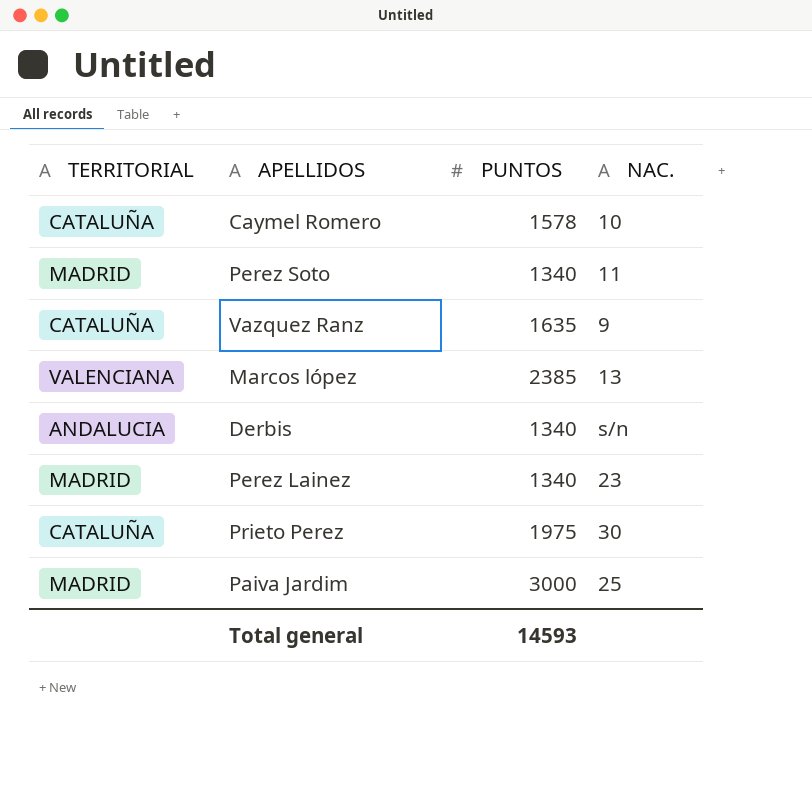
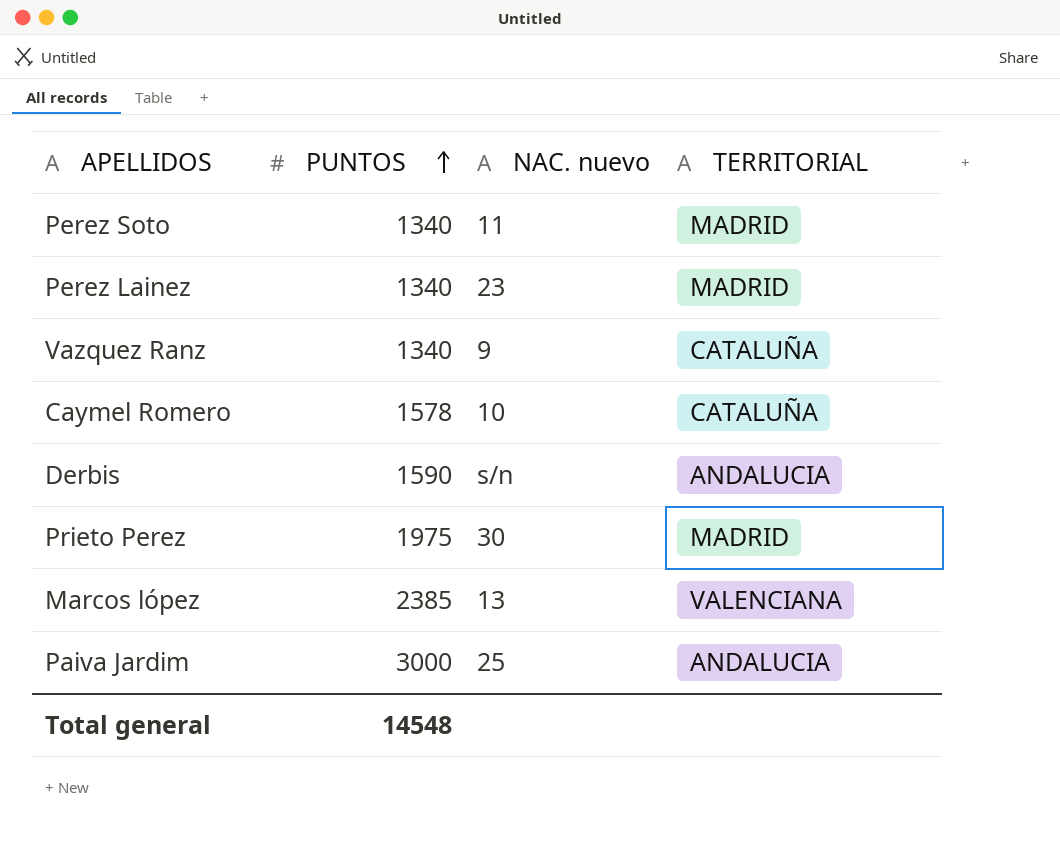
row order: none -> PUNTOS ascending
column name: NAC. -> NAC. nuevo
column TERRITORIAL | position: 1 -> 4
Vazquez Ranz | PUNTOS: 1635 -> 1340
Derbis | PUNTOS: 1340 -> 1590
Prieto Perez | TERRITORIAL: CATALUÑA -> MADRID
Paiva Jardim | TERRITORIAL: MADRID -> ANDALUCIA
Total general | PUNTOS: 14593 -> 14548

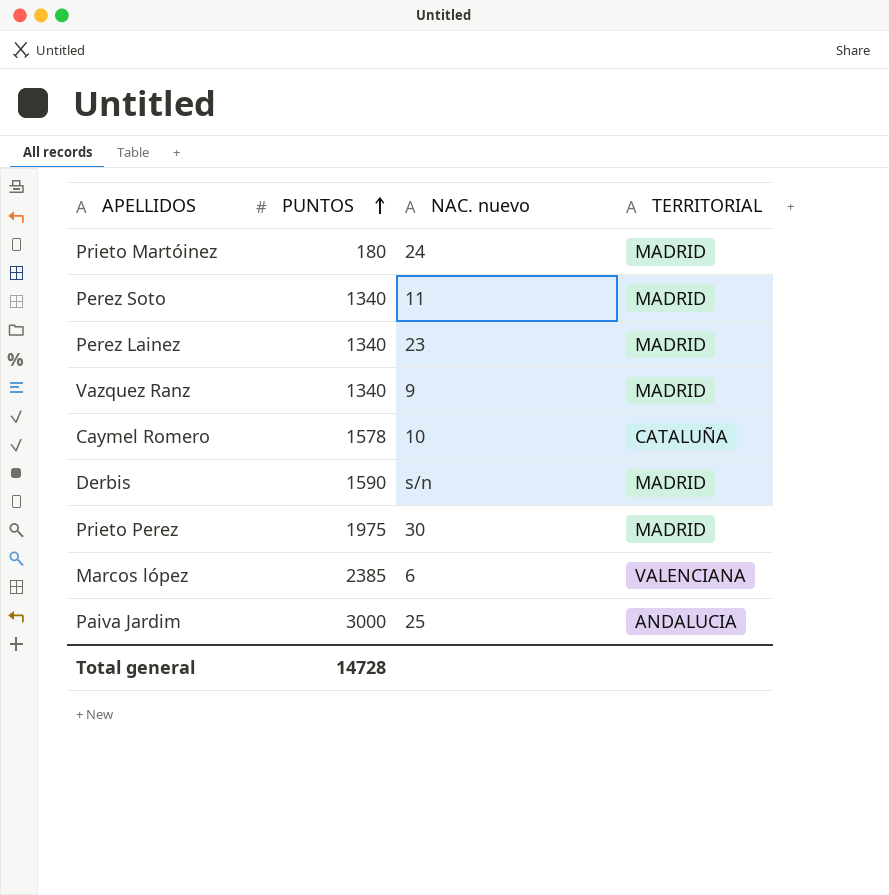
row Prieto Martóinez: none -> 180 | 24 | MADRID
Vazquez Ranz | TERRITORIAL: CATALUÑA -> MADRID
Derbis | TERRITORIAL: ANDALUCIA -> MADRID
Marcos lópez | NAC. nuevo: 13 -> 6
Total general | PUNTOS: 14548 -> 14728

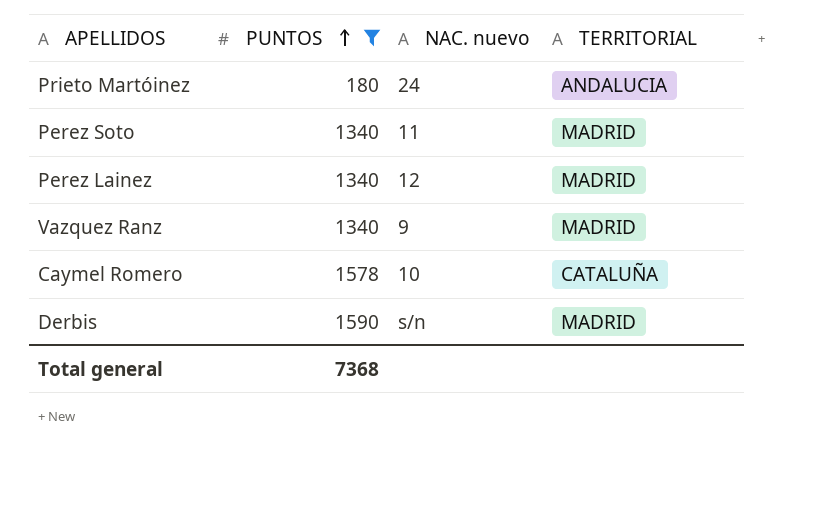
filter: none -> PUNTOS <= 1590
Prieto Martóinez | TERRITORIAL: MADRID -> ANDALUCIA
Perez Lainez | NAC. nuevo: 23 -> 12
Total general | PUNTOS: 14728 -> 7368

